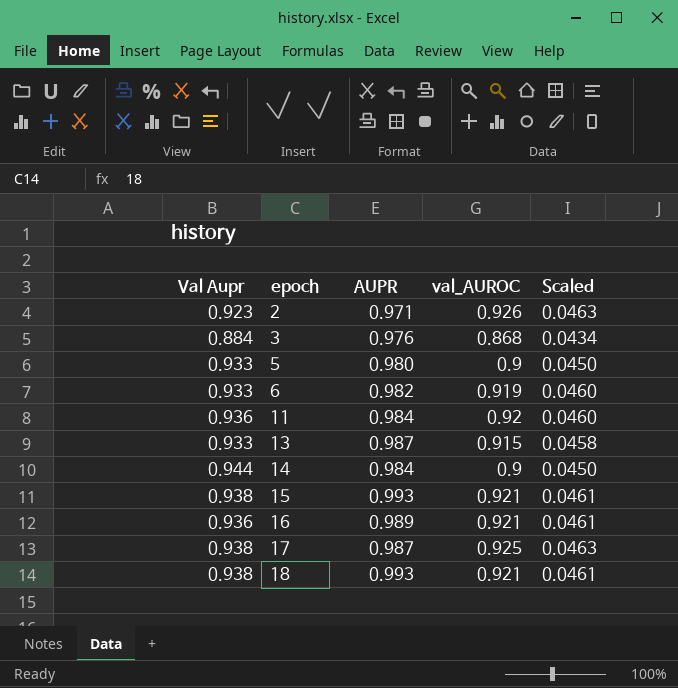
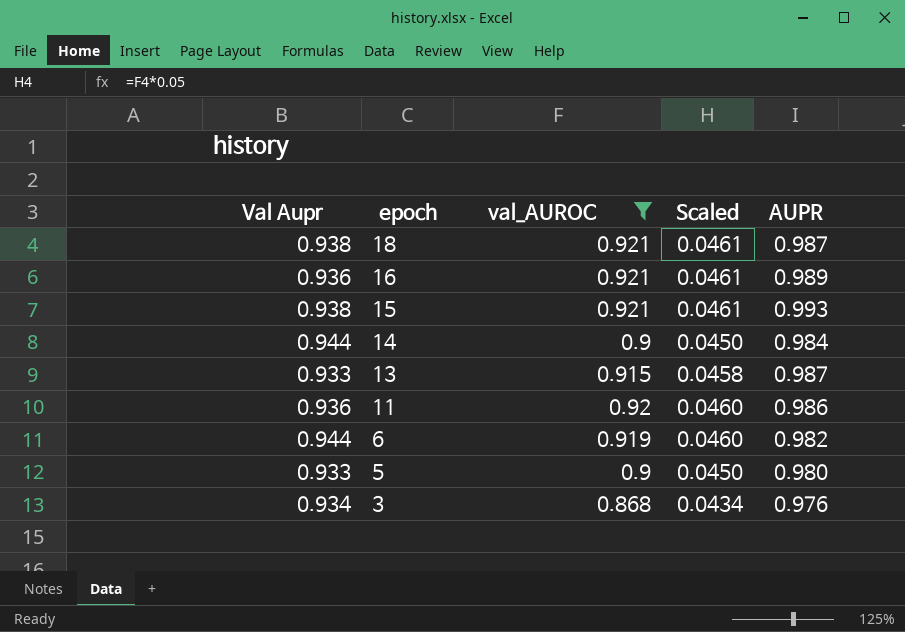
filter: none -> val_AUROC <= 0.921
row order: epoch ascending -> epoch descending
column AUPR | position: 3 -> 5
18 | AUPR: 0.993 -> 0.987
11 | AUPR: 0.984 -> 0.986
6 | Val Aupr: 0.933 -> 0.944
3 | Val Aupr: 0.884 -> 0.934

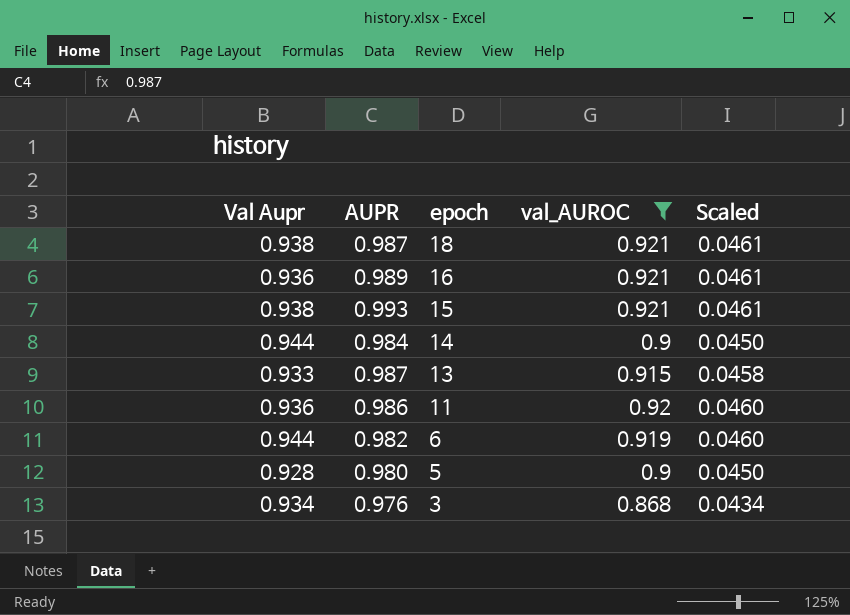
column AUPR | position: 5 -> 2
5 | Val Aupr: 0.933 -> 0.928

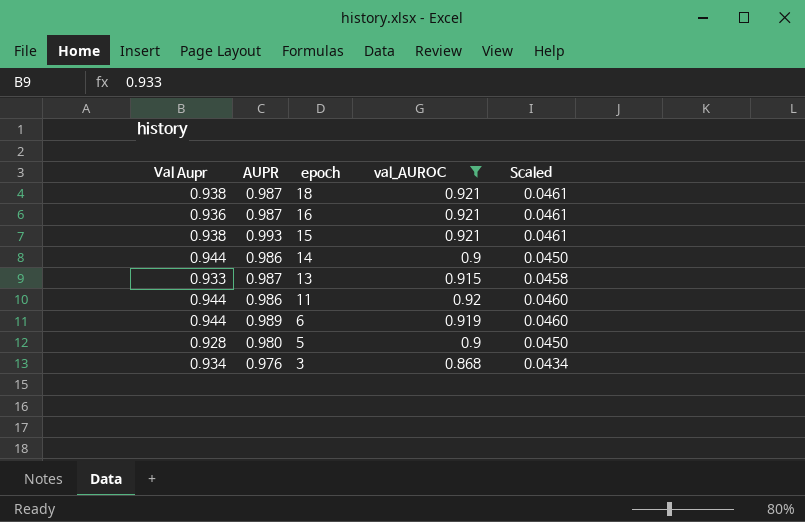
16 | AUPR: 0.989 -> 0.987
14 | AUPR: 0.984 -> 0.986
11 | Val Aupr: 0.936 -> 0.944
6 | AUPR: 0.982 -> 0.989

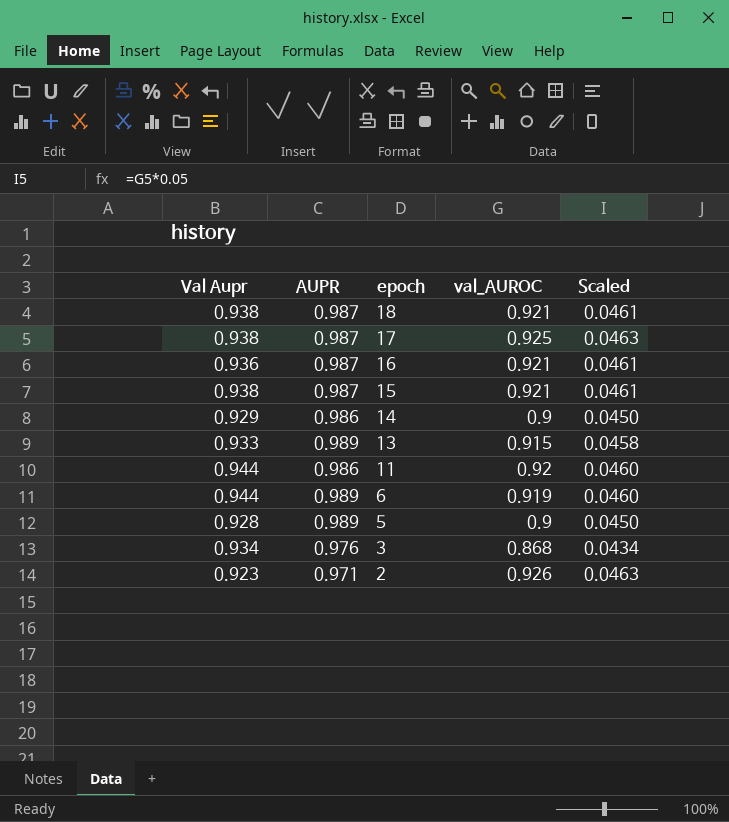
filter: val_AUROC <= 0.921 -> none
15 | AUPR: 0.993 -> 0.987
14 | Val Aupr: 0.944 -> 0.929
13 | AUPR: 0.987 -> 0.989
5 | AUPR: 0.980 -> 0.989

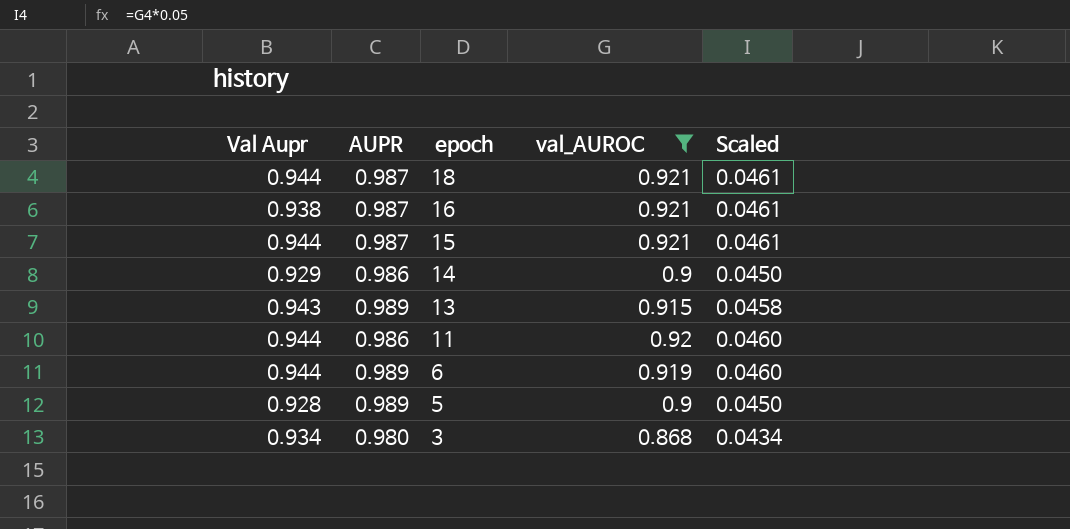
filter: none -> val_AUROC <= 0.921
18 | Val Aupr: 0.938 -> 0.944
16 | Val Aupr: 0.936 -> 0.938
15 | Val Aupr: 0.938 -> 0.944
13 | Val Aupr: 0.933 -> 0.943
3 | AUPR: 0.976 -> 0.980

